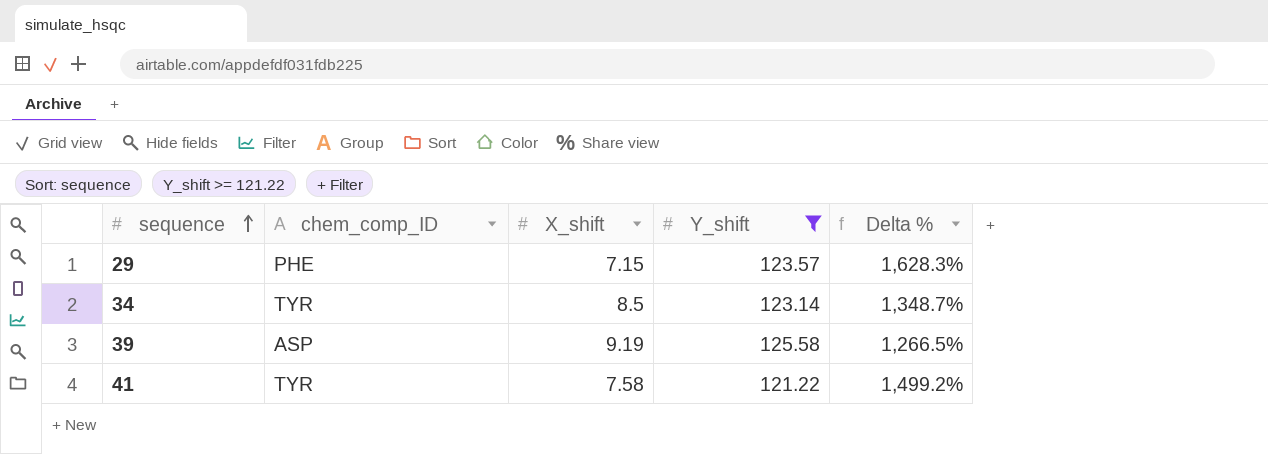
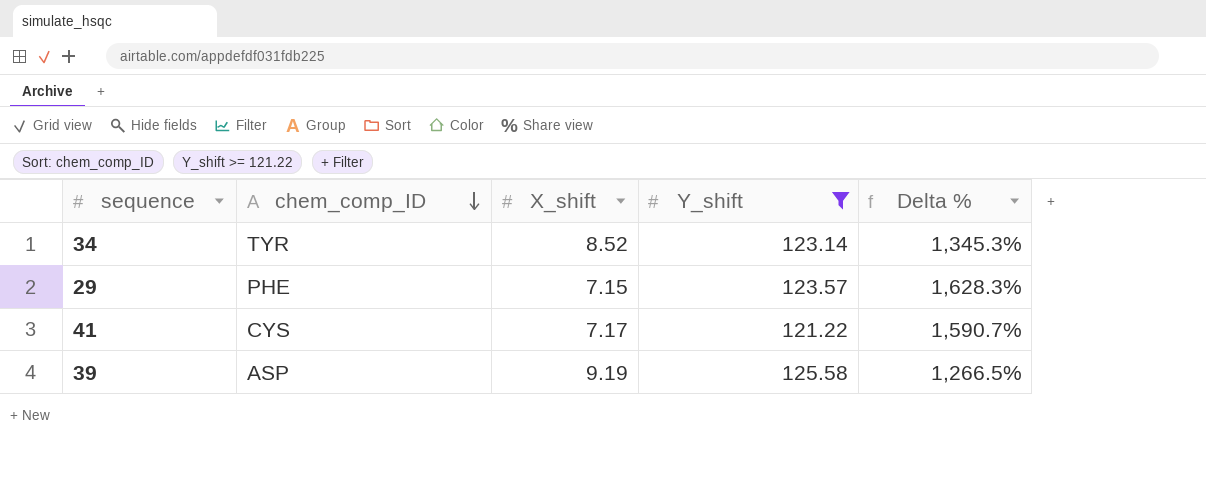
row order: sequence ascending -> chem_comp_ID descending
34 | X_shift: 8.5 -> 8.52
34 | Delta %: 1,348.7% -> 1,345.3%
41 | chem_comp_ID: TYR -> CYS
41 | X_shift: 7.58 -> 7.17
41 | Delta %: 1,499.2% -> 1,590.7%

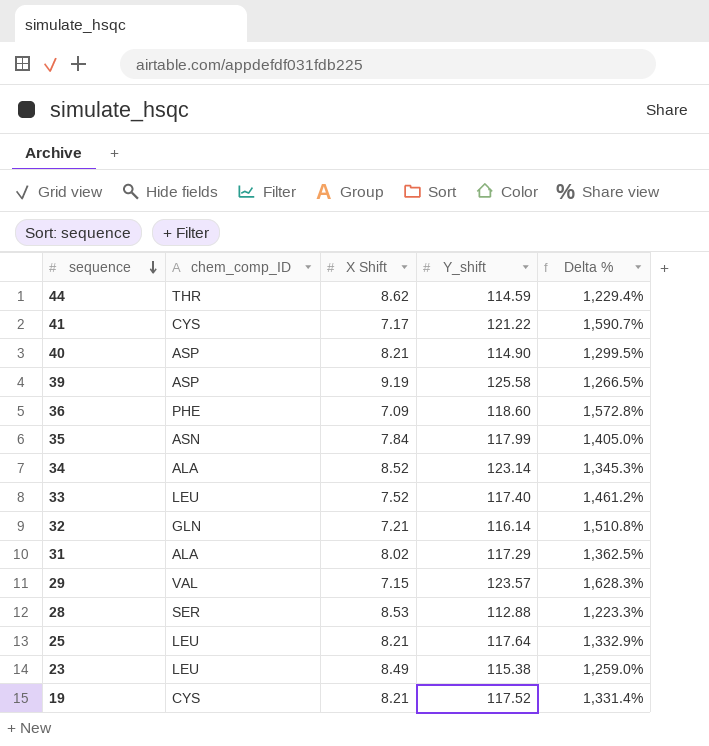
filter: Y_shift >= 121.22 -> none
row order: chem_comp_ID descending -> sequence descending
column name: X_shift -> X Shift
34 | chem_comp_ID: TYR -> ALA
29 | chem_comp_ID: PHE -> VAL

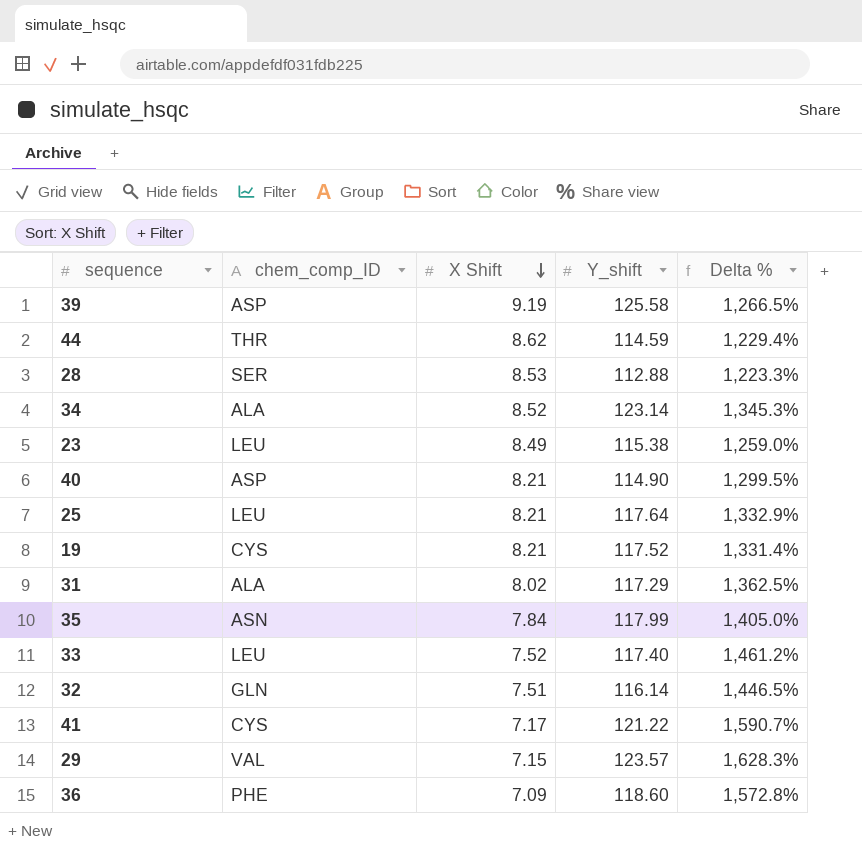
row order: sequence descending -> X Shift descending
32 | X Shift: 7.21 -> 7.51
32 | Delta %: 1,510.8% -> 1,446.5%

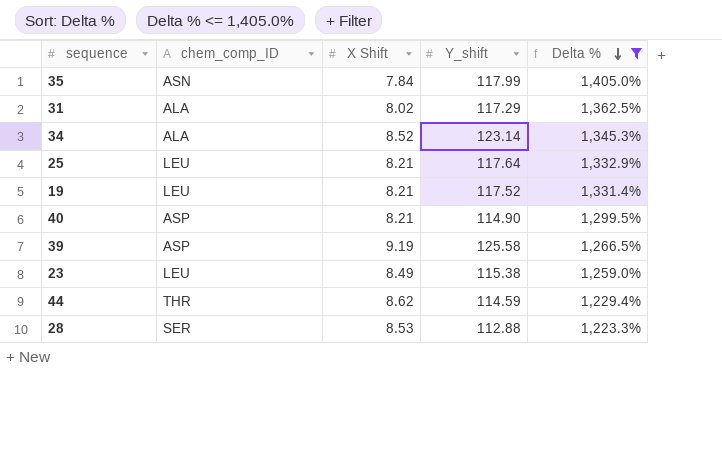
filter: none -> Delta % <= 1,405.0%
row order: X Shift descending -> Delta % descending
19 | chem_comp_ID: CYS -> LEU

